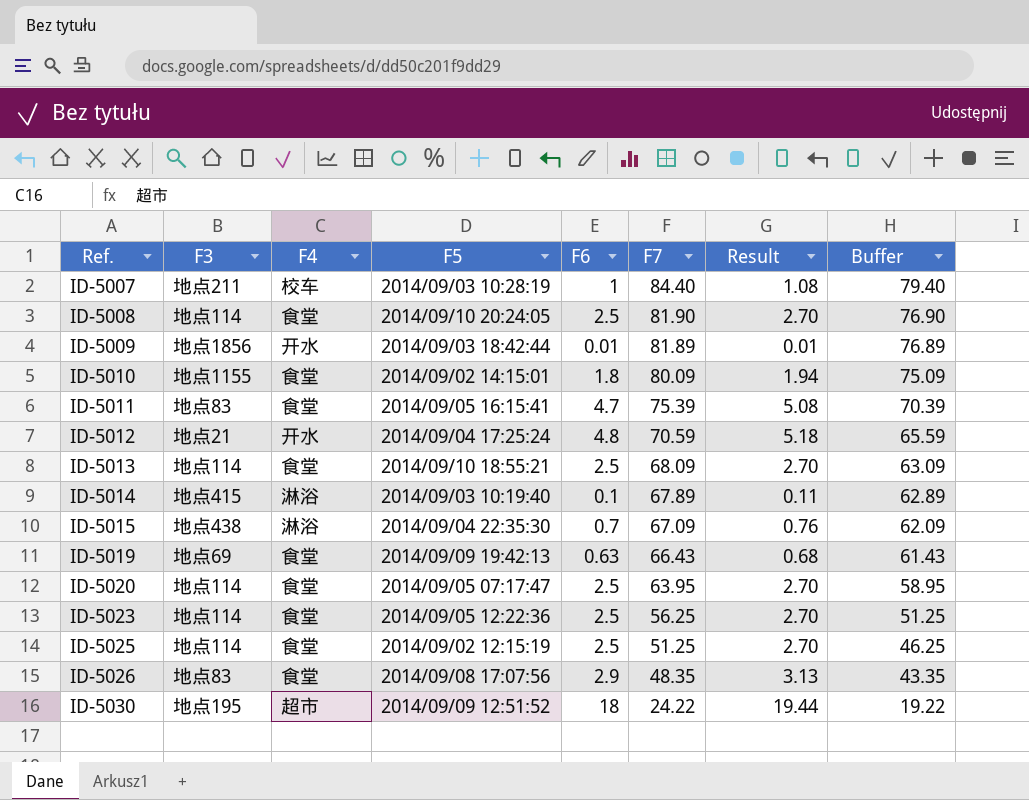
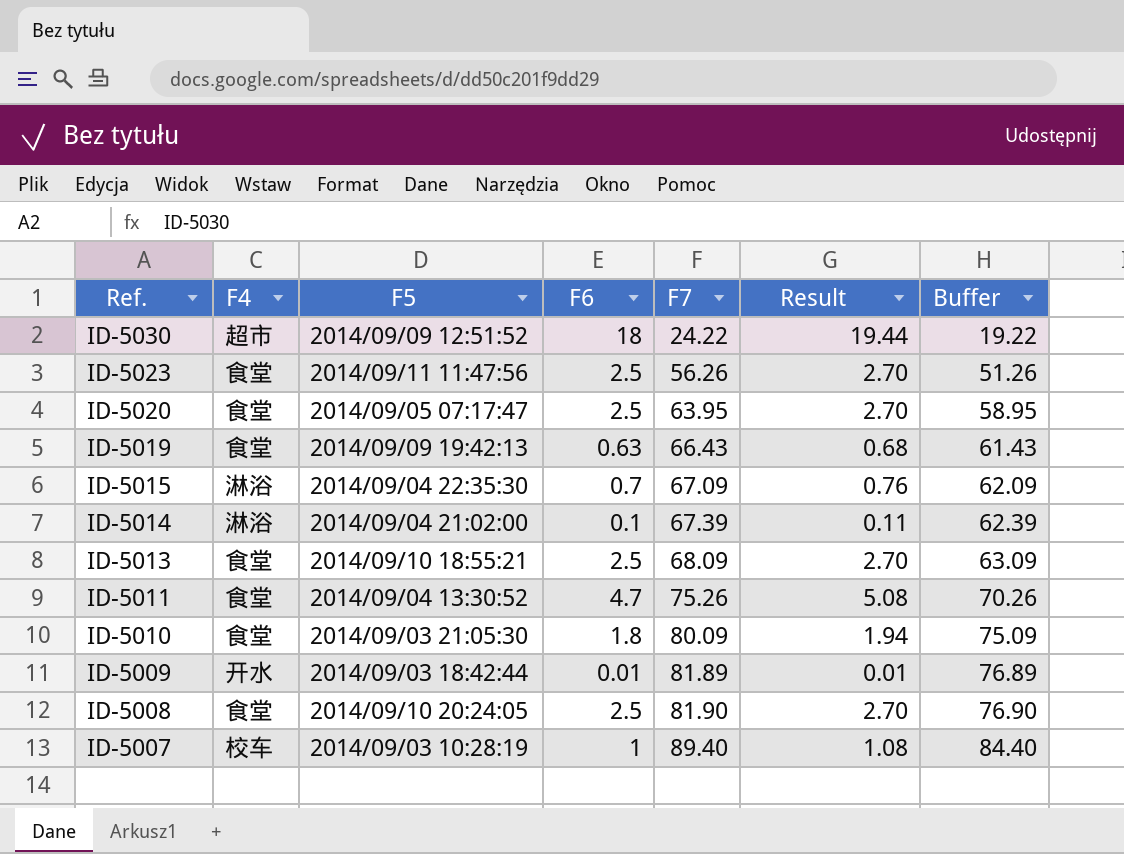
row order: Ref. ascending -> Ref. descending
column F3 | position: 2 -> none
row ID-5012: 地点21 | 开水 | 2014/09/04 17:25:24 | 4.8 | 70.59 | 5.18 | 65.59 -> none
row ID-5025: 地点114 | 食堂 | 2014/09/02 12:15:19 | 2.5 | 51.25 | 2.70 | 46.25 -> none
row ID-5026: 地点83 | 食堂 | 2014/09/08 17:07:56 | 2.9 | 48.35 | 3.13 | 43.35 -> none
ID-5023 | F5: 2014/09/05 12:22:36 -> 2014/09/11 11:47:56
ID-5023 | F7: 56.25 -> 56.26
ID-5023 | Buffer: 51.25 -> 51.26
ID-5014 | F5: 2014/09/03 10:19:40 -> 2014/09/04 21:02:00
ID-5014 | F7: 67.89 -> 67.39
ID-5014 | Buffer: 62.89 -> 62.39
ID-5011 | F5: 2014/09/05 16:15:41 -> 2014/09/04 13:30:52
ID-5011 | F7: 75.39 -> 75.26
ID-5011 | Buffer: 70.39 -> 70.26
ID-5010 | F5: 2014/09/02 14:15:01 -> 2014/09/03 21:05:30
ID-5007 | F7: 84.40 -> 89.40
ID-5007 | Buffer: 79.40 -> 84.40

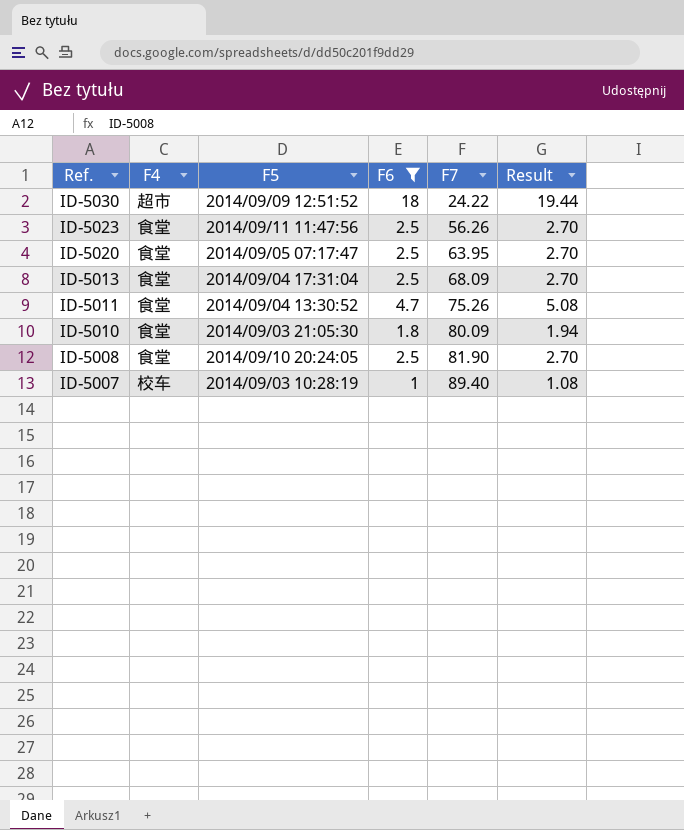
filter: none -> F6 >= 1
column Buffer | formula: [F7] - 5 -> none
ID-5013 | F5: 2014/09/10 18:55:21 -> 2014/09/04 17:31:04

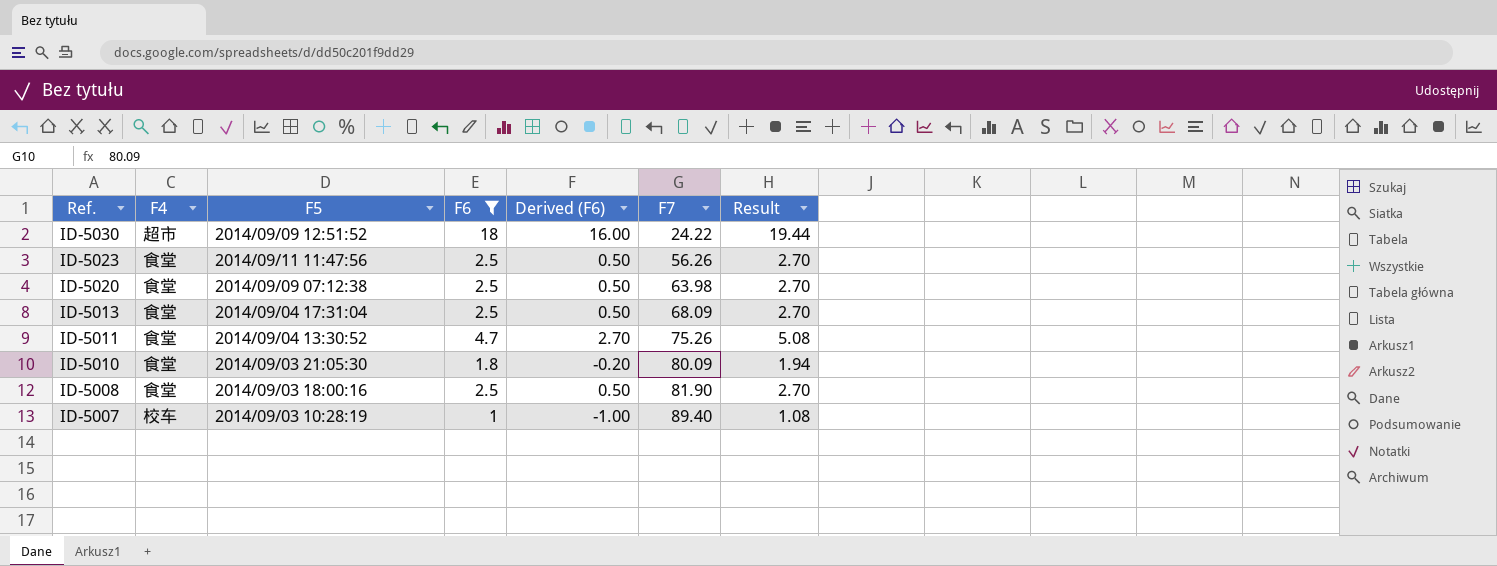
column Derived (F6) | formula: none -> [F6] - 2
ID-5020 | F5: 2014/09/05 07:17:47 -> 2014/09/09 07:12:38
ID-5020 | F7: 63.95 -> 63.98
ID-5008 | F5: 2014/09/10 20:24:05 -> 2014/09/03 18:00:16

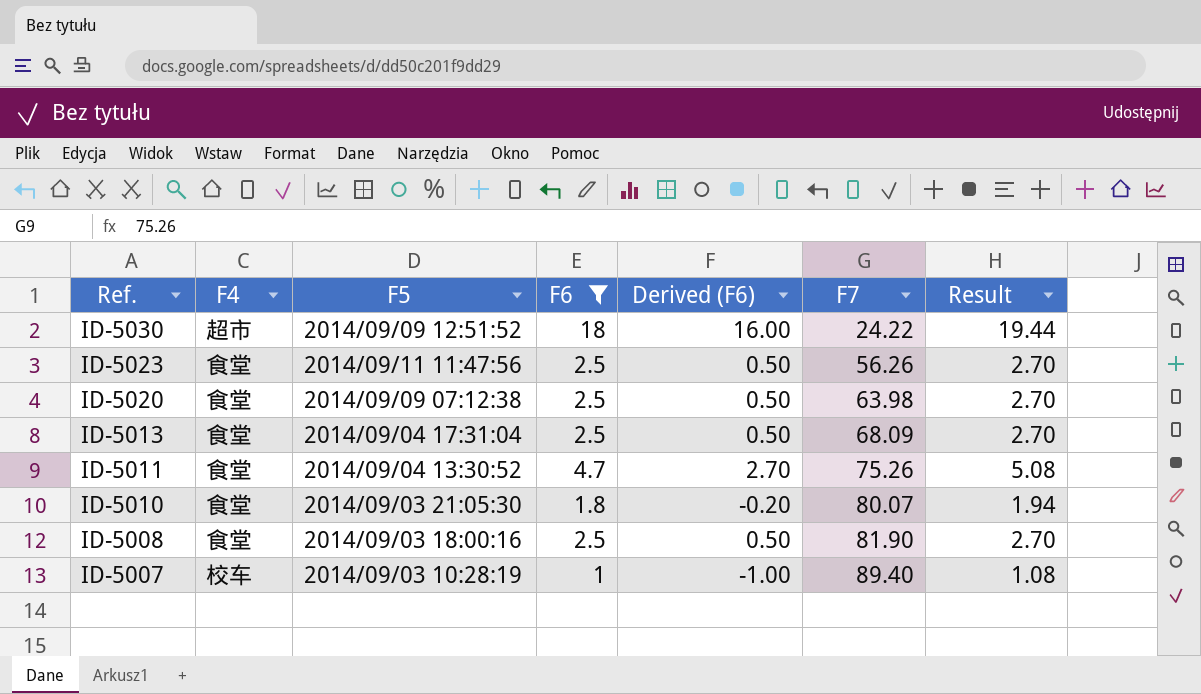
ID-5010 | F7: 80.09 -> 80.07

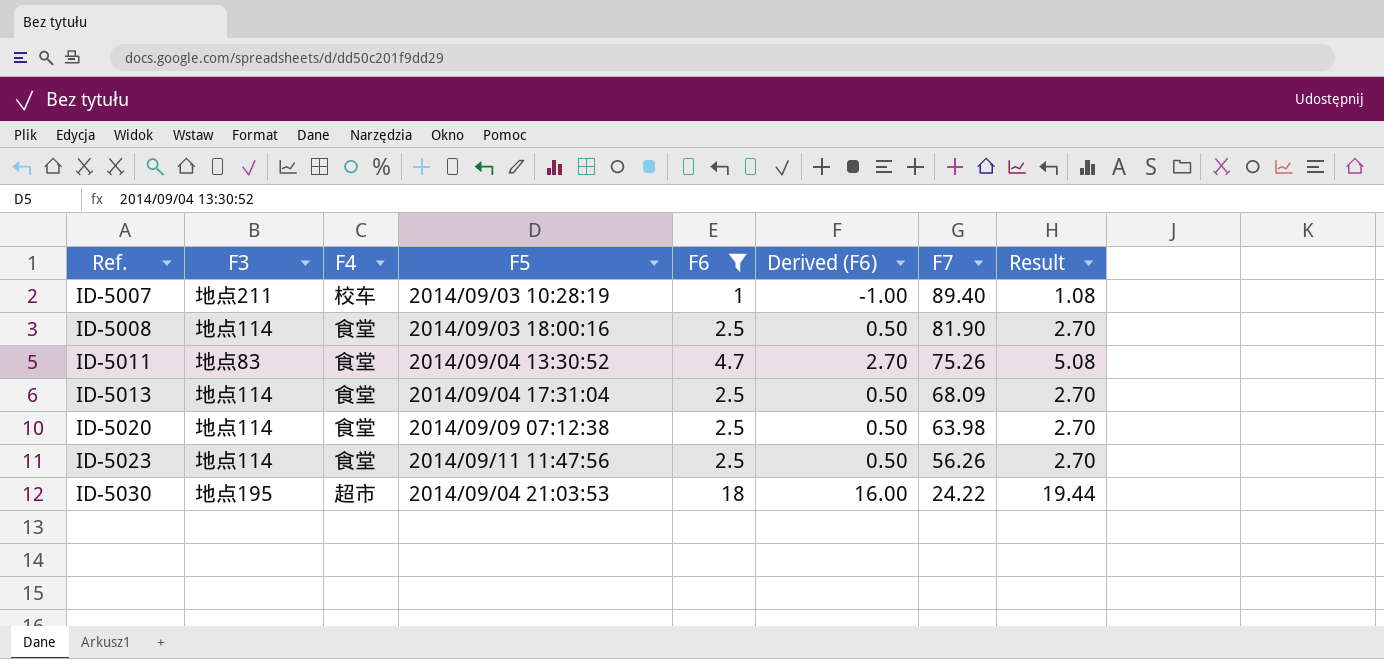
row order: Ref. descending -> Ref. ascending
column F3 | position: none -> 2
row ID-5010: 食堂 | 2014/09/03 21:05:30 | 1.8 | -0.20 | 80.07 | 1.94 -> none
ID-5030 | F5: 2014/09/09 12:51:52 -> 2014/09/04 21:03:53

